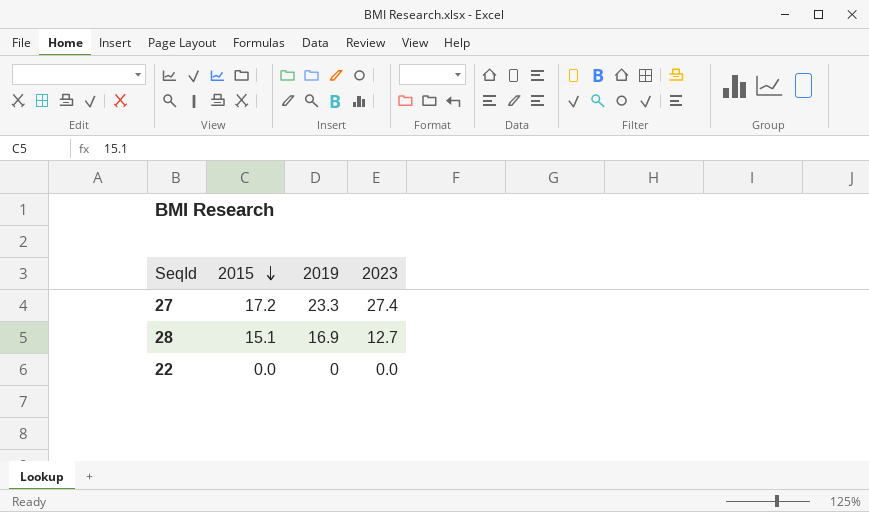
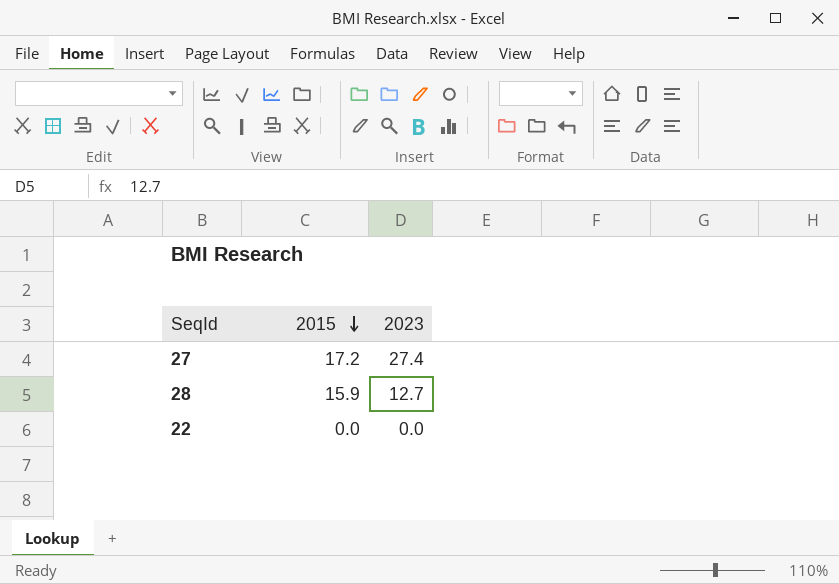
column 2019 | position: 3 -> none
28 | 2015: 15.1 -> 15.9

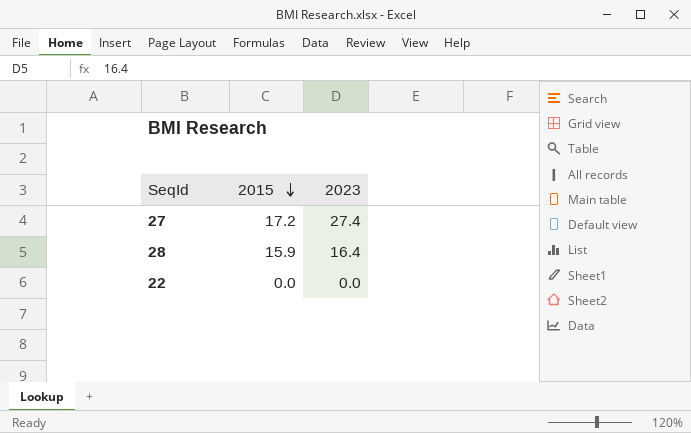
28 | 2023: 12.7 -> 16.4

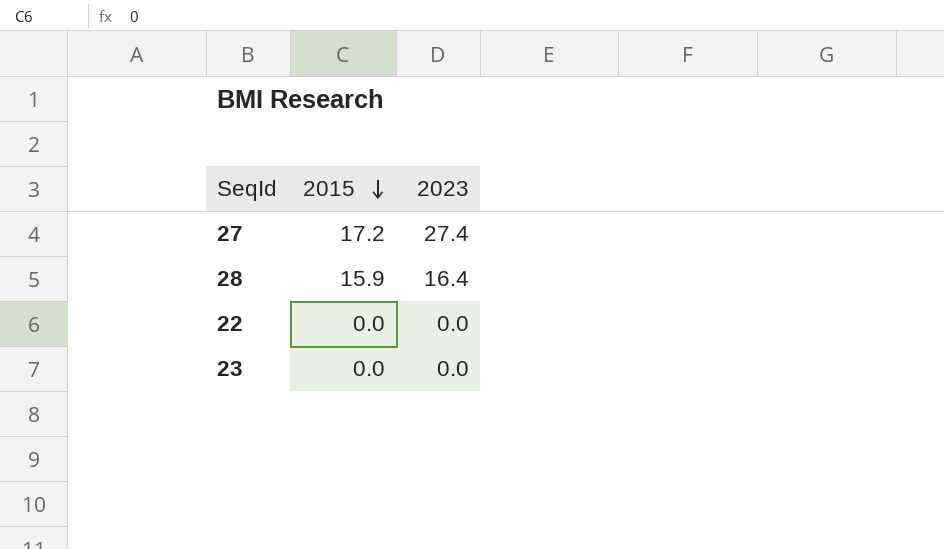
row 23: none -> 0.0 | 0.0

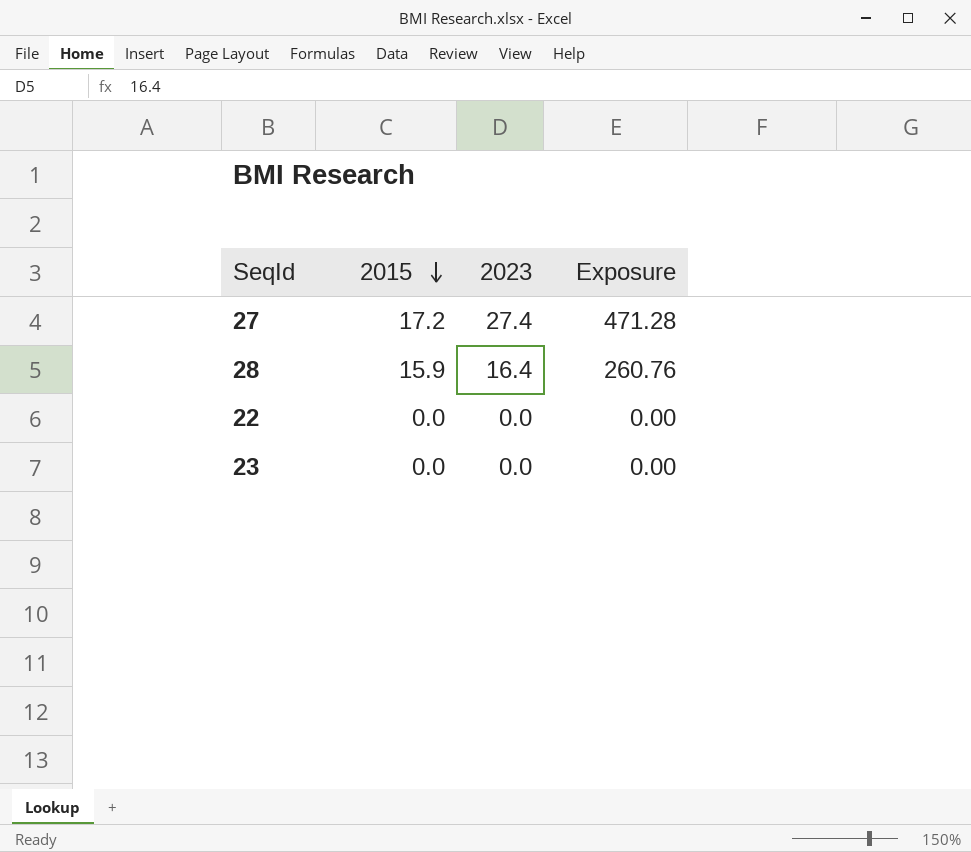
column Exposure | formula: none -> [2015] * [2023]

